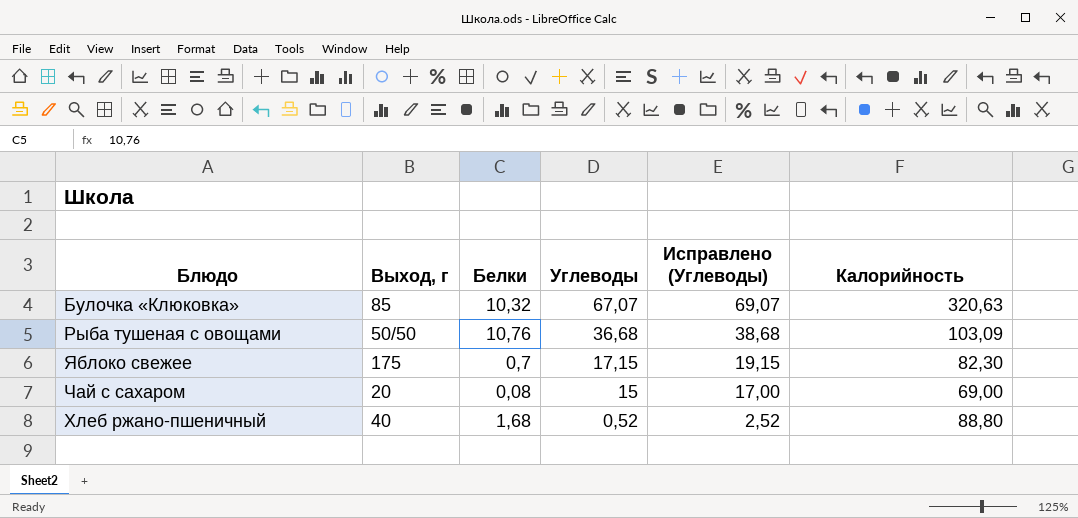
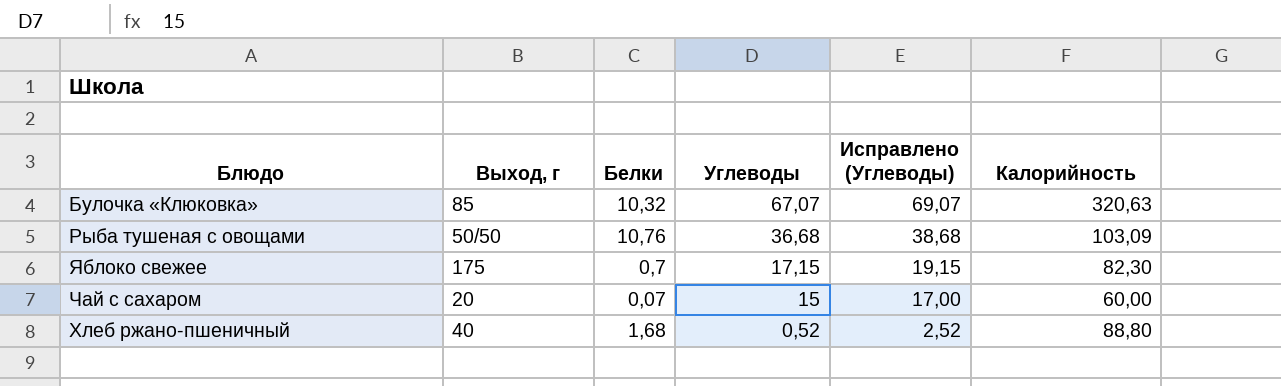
Чай с сахаром | Белки: 0,08 -> 0,07
Чай с сахаром | Калорийность: 69,00 -> 60,00

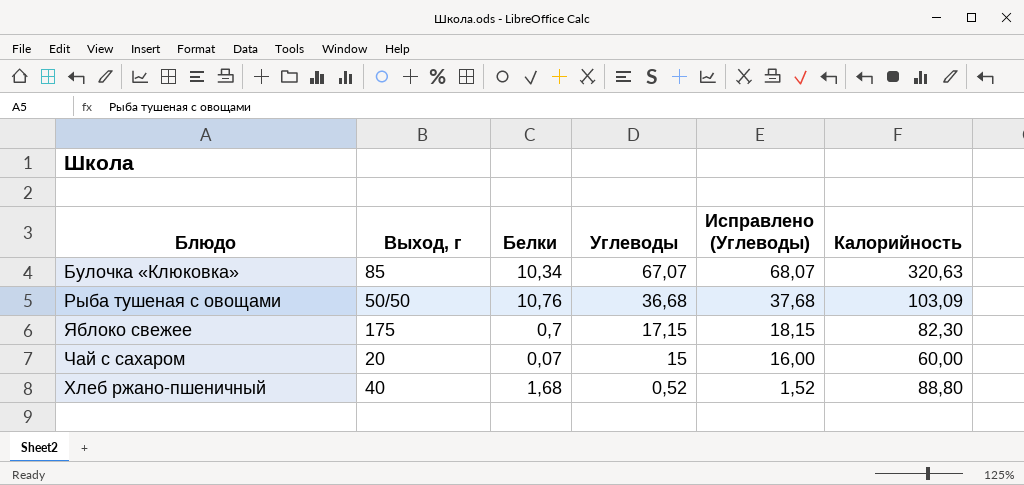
column Исправлено (Углеводы) | formula: [Углеводы] + 2 -> [Углеводы] + 1
Булочка «Клюковка» | Белки: 10,32 -> 10,34

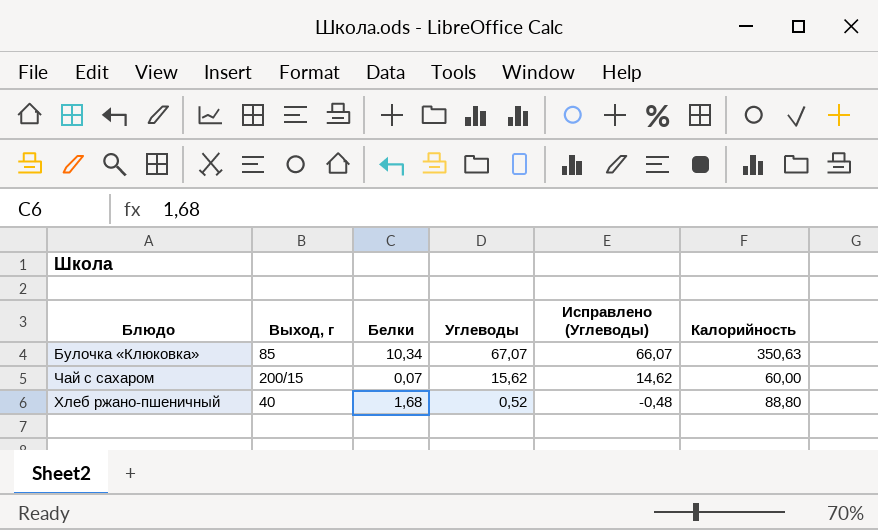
column Исправлено (Углеводы) | formula: [Углеводы] + 1 -> [Углеводы] - 1
row Рыба тушеная с овощами: 50/50 | 10,76 | 36,68 | 37,68 | 103,09 -> none
row Яблоко свежее: 175 | 0,7 | 17,15 | 18,15 | 82,30 -> none
Булочка «Клюковка» | Калорийность: 320,63 -> 350,63
Чай с сахаром | Выход, г: 20 -> 200/15
Чай с сахаром | Углеводы: 15 -> 15,62

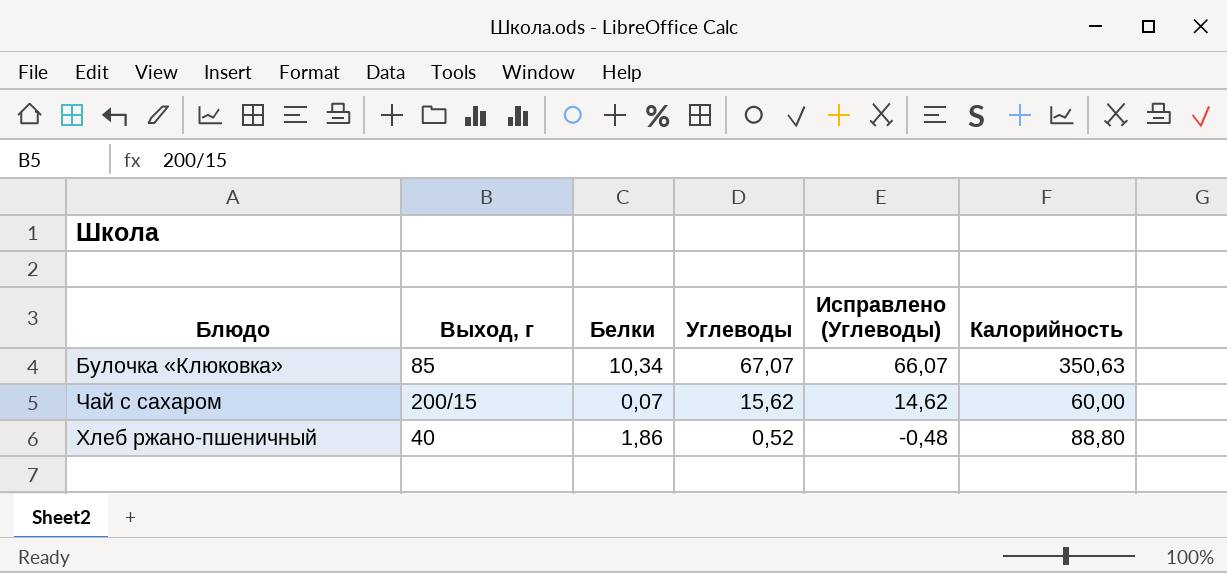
Хлеб ржано-пшеничный | Белки: 1,68 -> 1,86

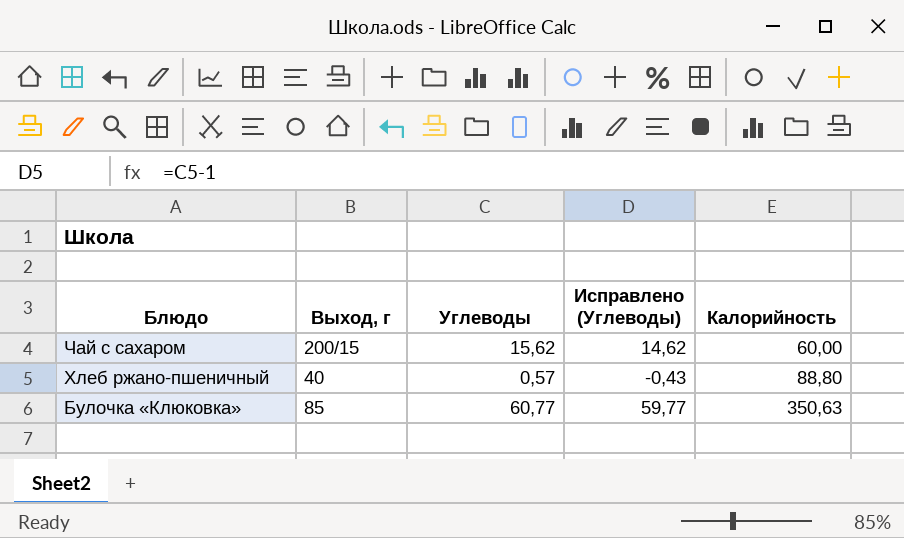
row order: Углеводы descending -> Блюдо descending
column Белки | position: 3 -> none
Хлеб ржано-пшеничный | Углеводы: 0,52 -> 0,57
Хлеб ржано-пшеничный | Исправлено (Углеводы): -0,48 -> -0,43
Булочка «Клюковка» | Углеводы: 67,07 -> 60,77
Булочка «Клюковка» | Исправлено (Углеводы): 66,07 -> 59,77

